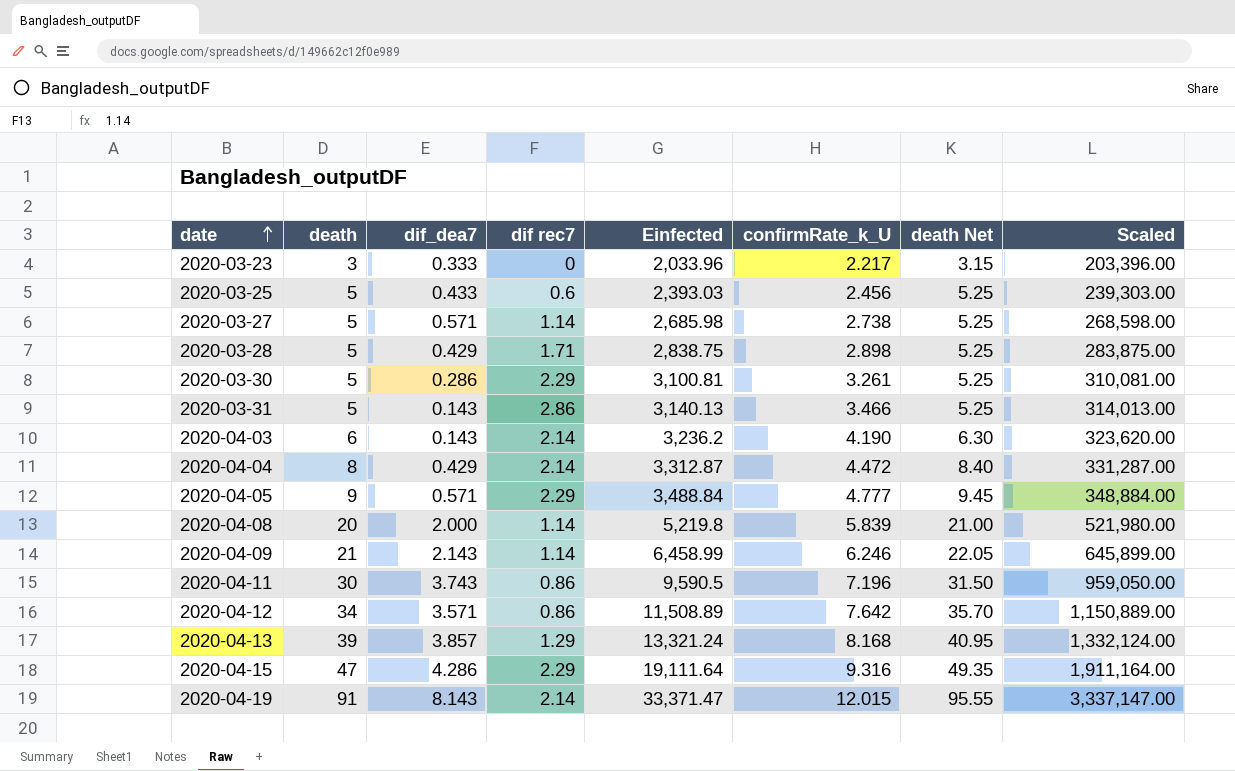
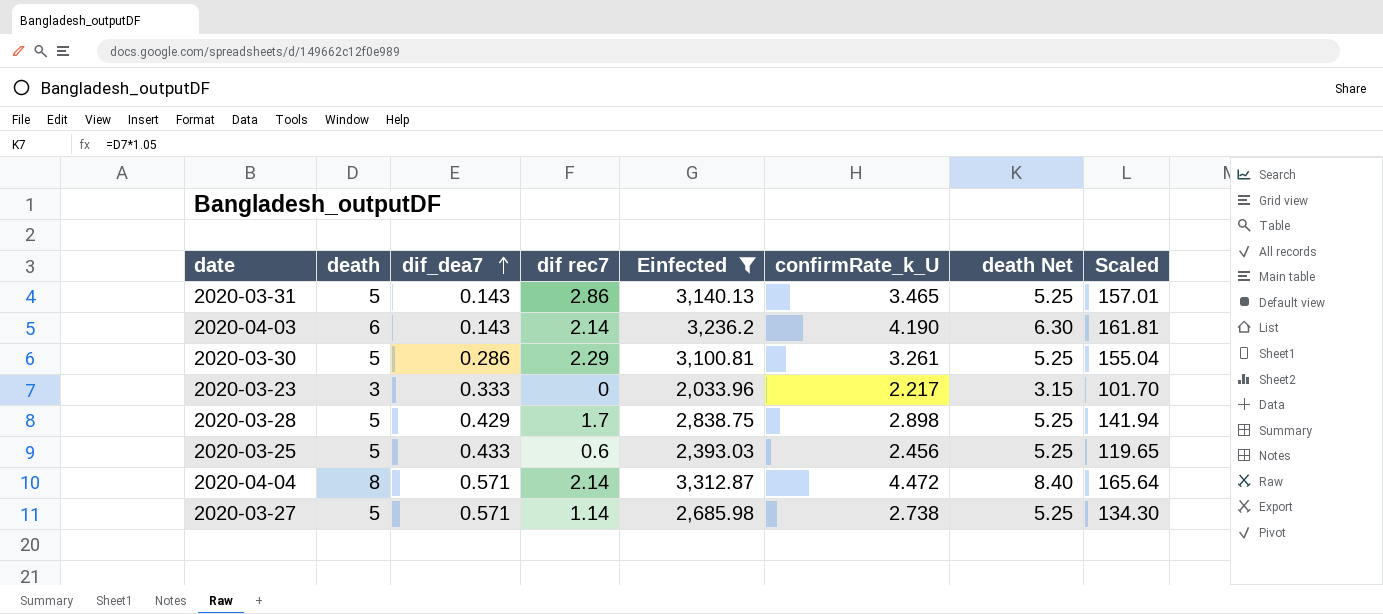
filter: none -> Einfected <= 3,312.87
row order: date ascending -> dif_dea7 ascending
column Scaled | formula: [Einfected] * 100 -> [Einfected] * 0.05
2020-03-31 | confirmRate_k_U: 3.466 -> 3.465
2020-03-28 | dif rec7: 1.71 -> 1.7
2020-04-04 | dif_dea7: 0.429 -> 0.571

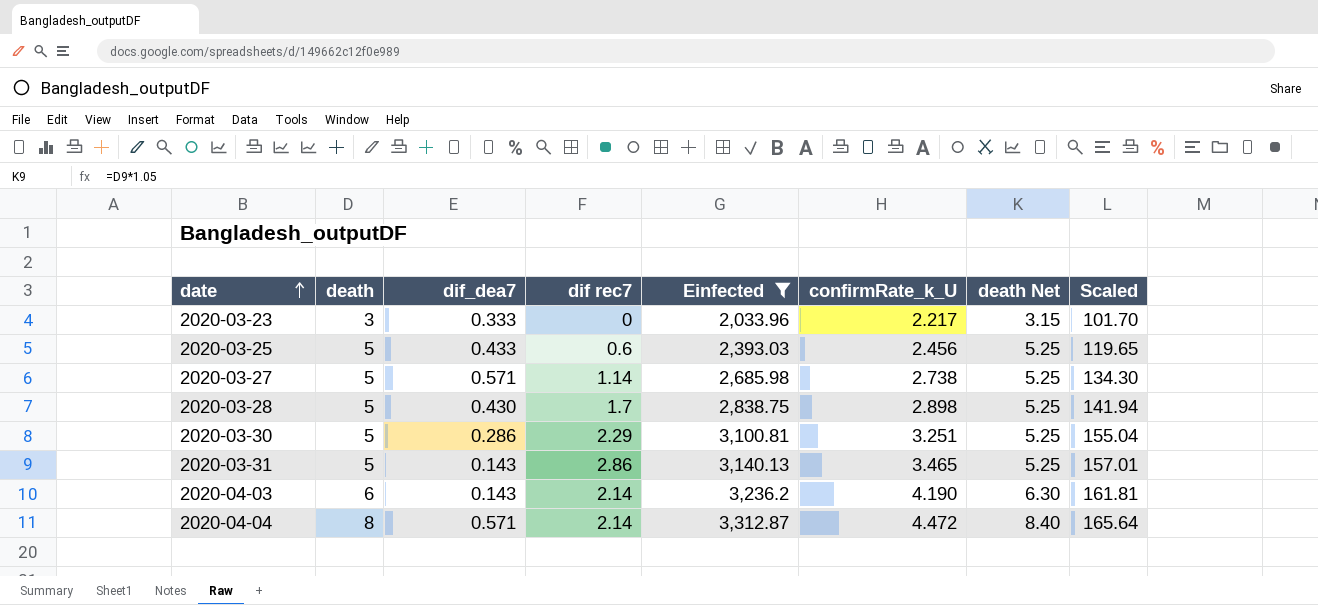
row order: dif_dea7 ascending -> date ascending
2020-03-28 | dif_dea7: 0.429 -> 0.430
2020-03-30 | confirmRate_k_U: 3.261 -> 3.251

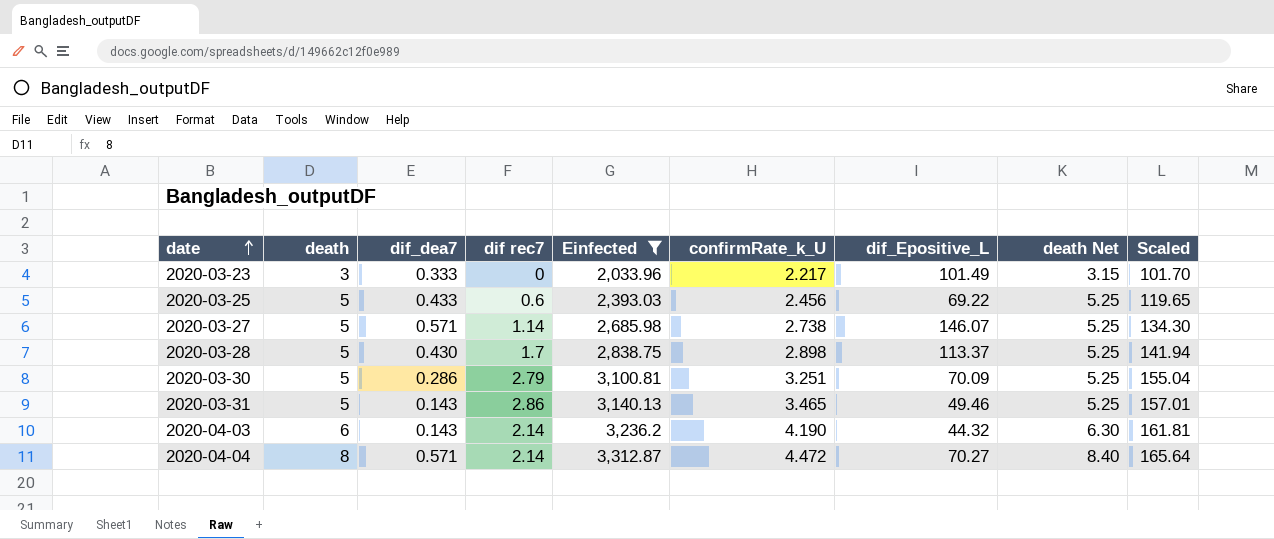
column dif_Epositive_L | position: none -> 7
2020-03-30 | dif rec7: 2.29 -> 2.79

